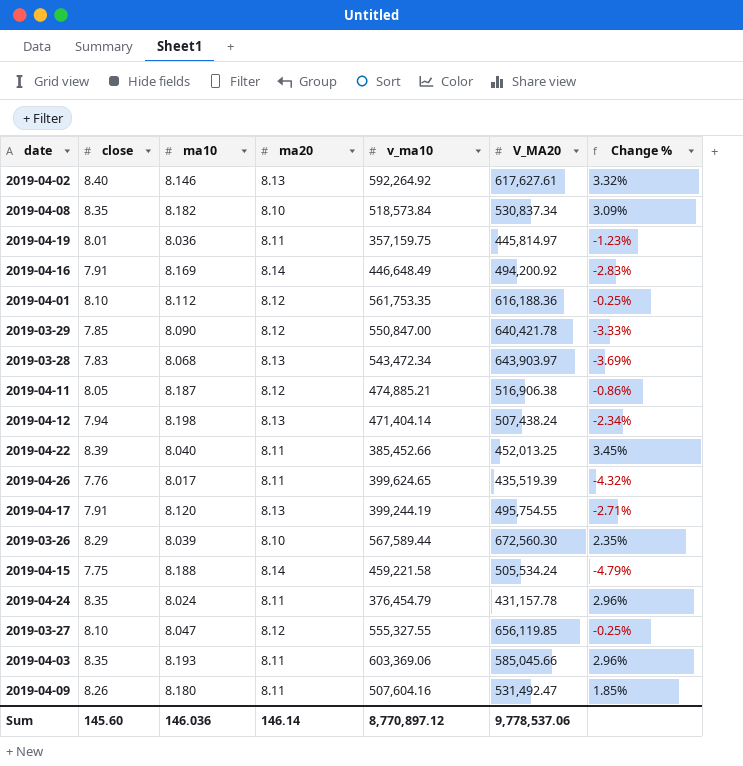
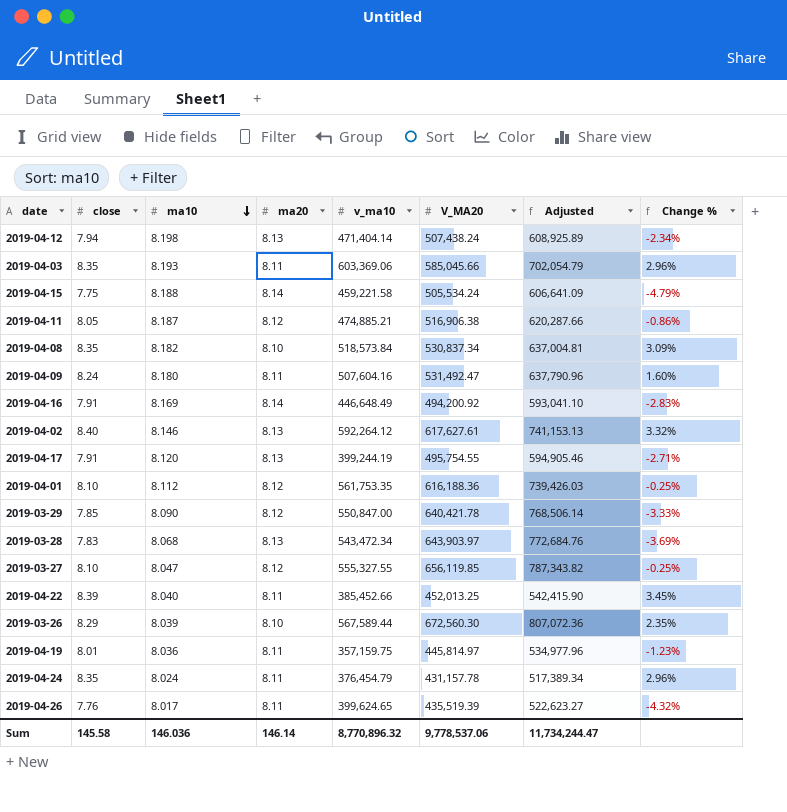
row order: none -> ma10 descending
column Adjusted | formula: none -> [V_MA20] * 1.2
2019-04-09 | close: 8.26 -> 8.24
2019-04-09 | Change %: 1.85% -> 1.60%
2019-04-02 | v_ma10: 592,264.92 -> 592,264.12
Sum | close: 145.60 -> 145.58
Sum | v_ma10: 8,770,897.12 -> 8,770,896.32

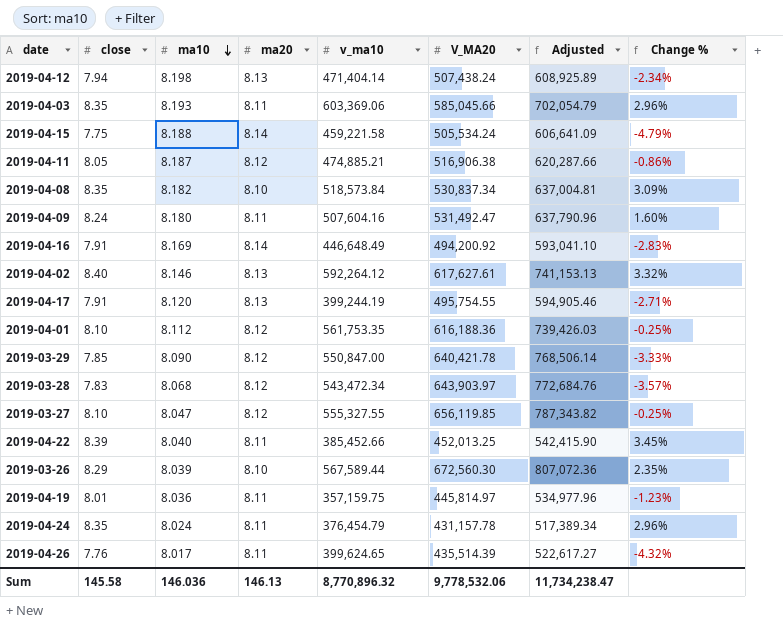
2019-03-28 | ma20: 8.13 -> 8.12
2019-03-28 | Change %: -3.69% -> -3.57%
2019-04-26 | V_MA20: 435,519.39 -> 435,514.39
2019-04-26 | Adjusted: 522,623.27 -> 522,617.27
Sum | ma20: 146.14 -> 146.13
Sum | V_MA20: 9,778,537.06 -> 9,778,532.06
Sum | Adjusted: 11,734,244.47 -> 11,734,238.47

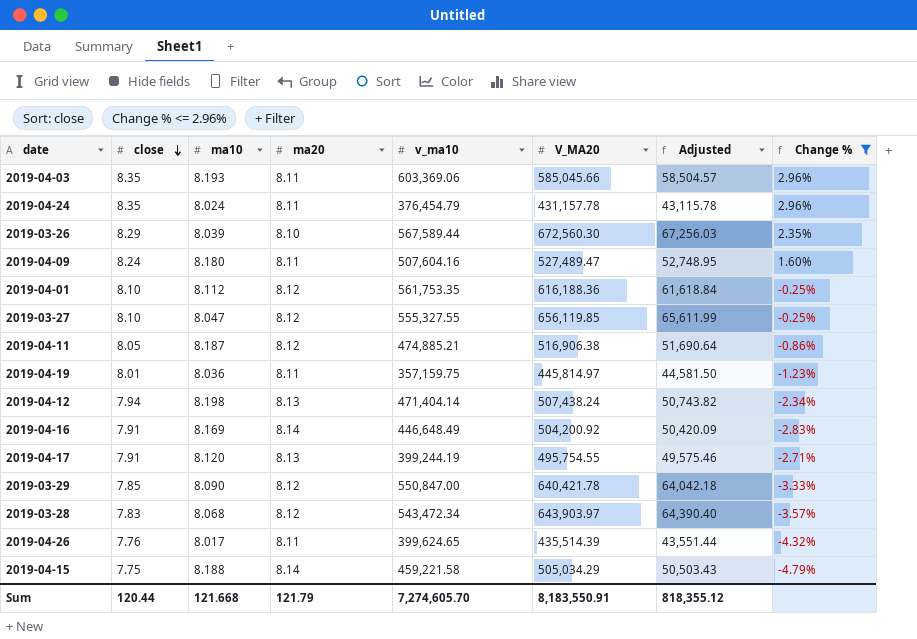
filter: none -> Change % <= 2.96%
row order: ma10 descending -> close descending
column Adjusted | formula: [V_MA20] * 1.2 -> [V_MA20] * 0.1
2019-04-09 | V_MA20: 531,492.47 -> 527,489.47
2019-04-16 | V_MA20: 494,200.92 -> 504,200.92
2019-04-15 | V_MA20: 505,534.24 -> 505,034.29
Sum | close: 145.58 -> 120.44
Sum | ma10: 146.036 -> 121.668
Sum | ma20: 146.13 -> 121.79
Sum | v_ma10: 8,770,896.32 -> 7,274,605.70
Sum | V_MA20: 9,778,532.06 -> 8,183,550.91
Sum | Adjusted: 11,734,238.47 -> 818,355.12

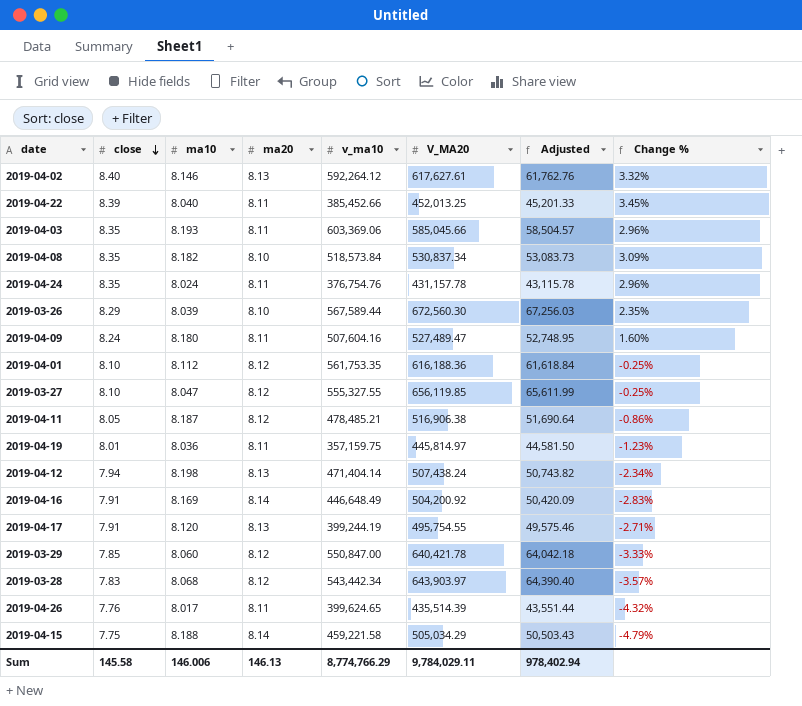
filter: Change % <= 2.96% -> none
2019-04-24 | v_ma10: 376,454.79 -> 376,754.76
2019-04-11 | v_ma10: 474,885.21 -> 478,485.21
2019-03-29 | ma10: 8.090 -> 8.060
2019-03-28 | v_ma10: 543,472.34 -> 543,442.34
Sum | close: 120.44 -> 145.58
Sum | ma10: 121.668 -> 146.006
Sum | ma20: 121.79 -> 146.13
Sum | v_ma10: 7,274,605.70 -> 8,774,766.29
Sum | V_MA20: 8,183,550.91 -> 9,784,029.11
Sum | Adjusted: 818,355.12 -> 978,402.94

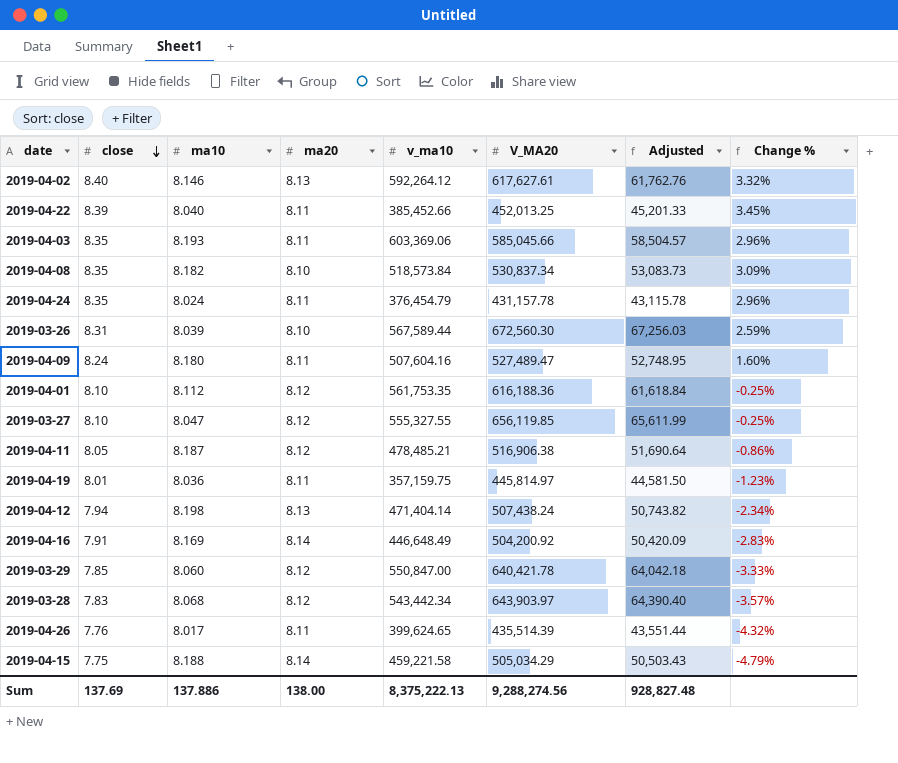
row 2019-04-17: 7.91 | 8.120 | 8.13 | 399,244.19 | 495,754.55 | 49,575.46 | -2.71% -> none
2019-04-24 | v_ma10: 376,754.76 -> 376,454.79
2019-03-26 | close: 8.29 -> 8.31
2019-03-26 | Change %: 2.35% -> 2.59%
Sum | close: 145.58 -> 137.69
Sum | ma10: 146.006 -> 137.886
Sum | ma20: 146.13 -> 138.00
Sum | v_ma10: 8,774,766.29 -> 8,375,222.13
Sum | V_MA20: 9,784,029.11 -> 9,288,274.56
Sum | Adjusted: 978,402.94 -> 928,827.48

